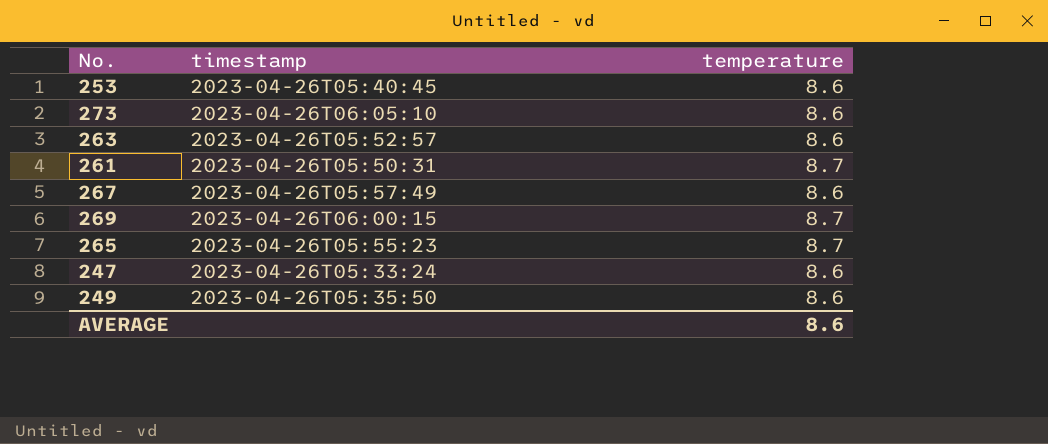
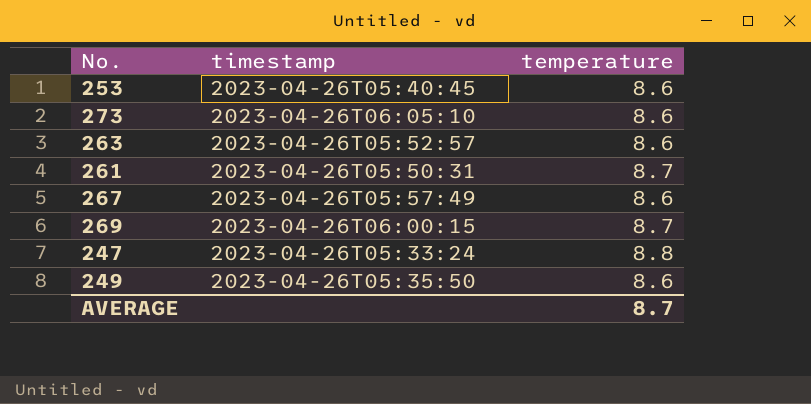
row 265: 2023-04-26T05:55:23 | 8.7 -> none
247 | temperature: 8.6 -> 8.8
AVERAGE | temperature: 8.6 -> 8.7

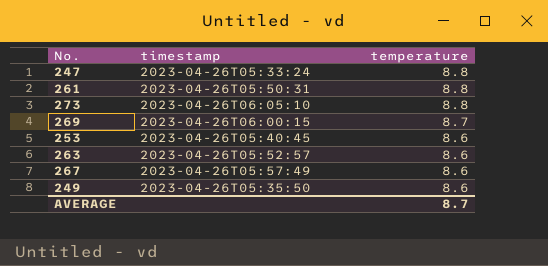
row order: none -> temperature descending
261 | temperature: 8.7 -> 8.8
273 | temperature: 8.6 -> 8.8

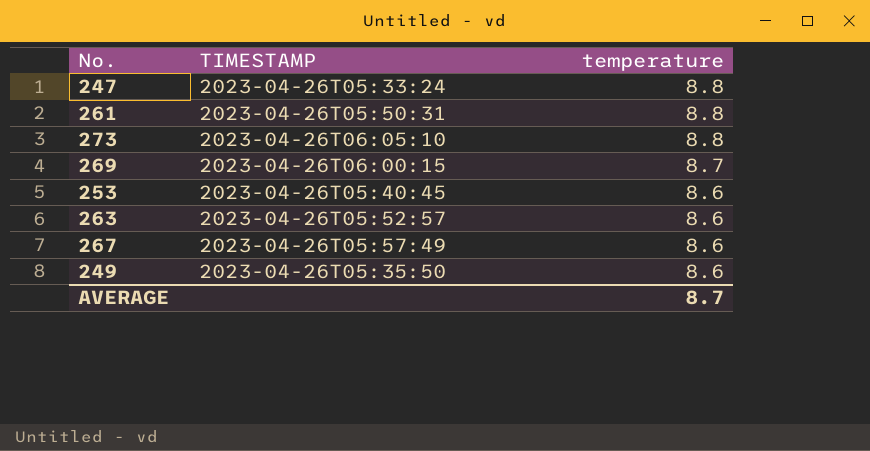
column name: timestamp -> TIMESTAMP

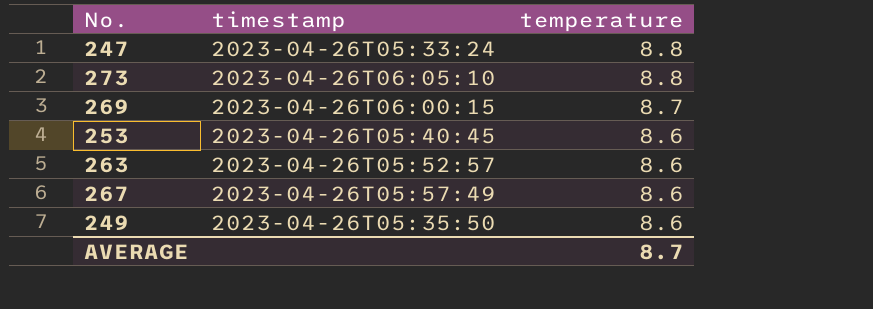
column name: TIMESTAMP -> timestamp
row 261: 2023-04-26T05:50:31 | 8.8 -> none

